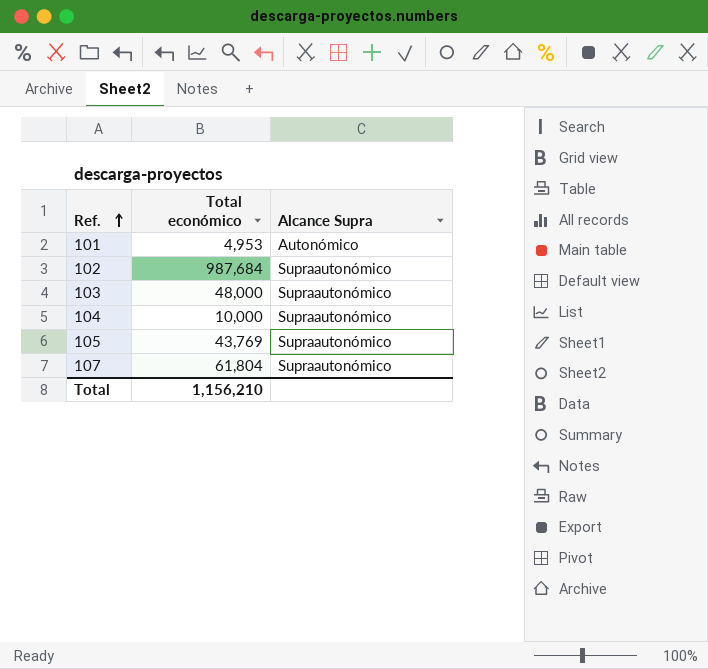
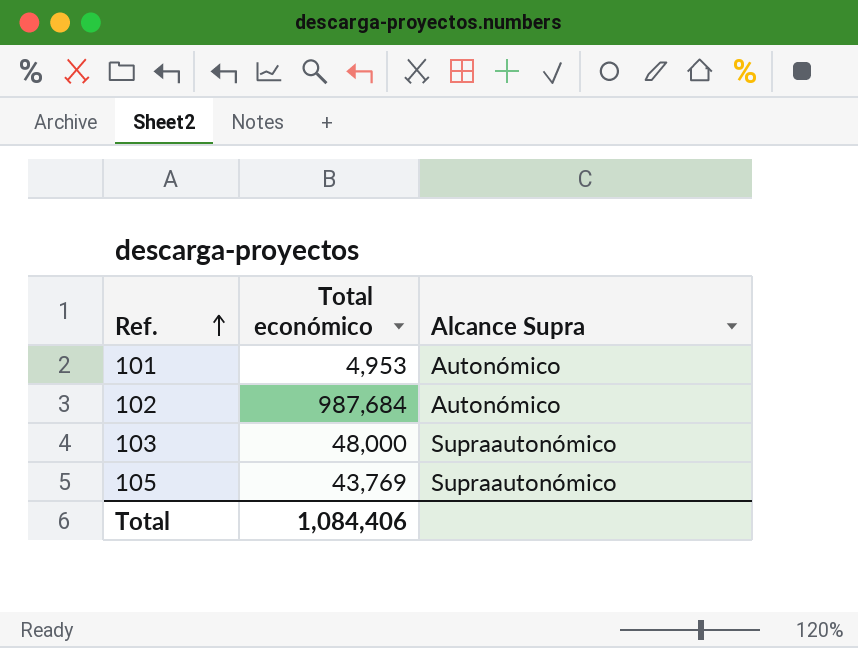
row 104: 10,000 | Supraautonómico -> none
row 107: 61,804 | Supraautonómico -> none
102 | Alcance Supra: Supraautonómico -> Autonómico
Total | Total económico: 1,156,210 -> 1,084,406

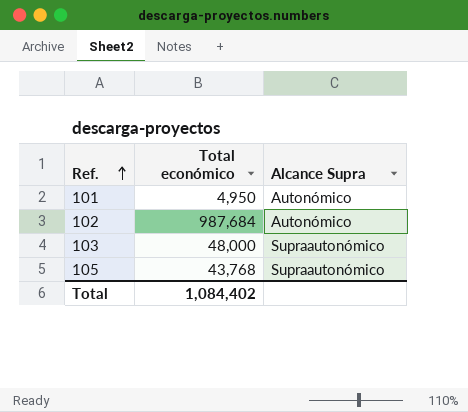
101 | Total económico: 4,953 -> 4,950
105 | Total económico: 43,769 -> 43,768
Total | Total económico: 1,084,406 -> 1,084,402

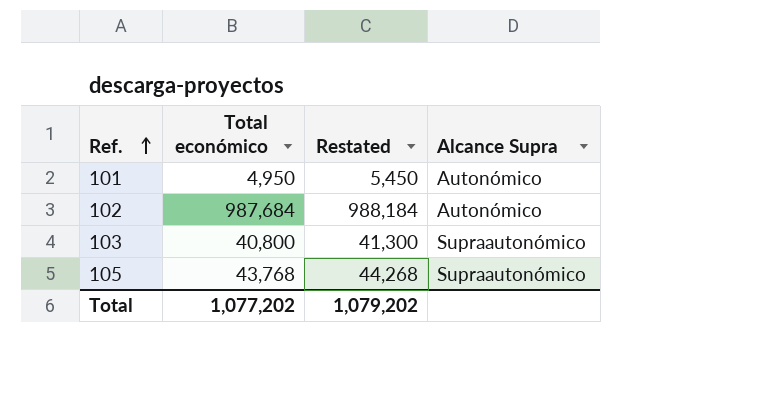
column Restated | formula: none -> [Total económico] + 500
103 | Total económico: 48,000 -> 40,800
Total | Total económico: 1,084,402 -> 1,077,202

